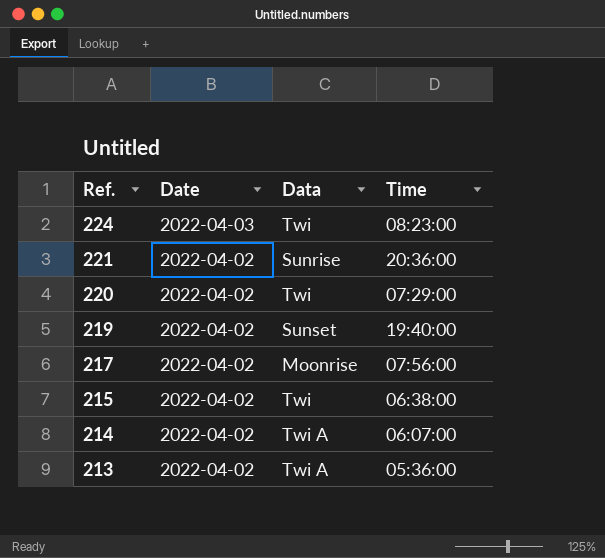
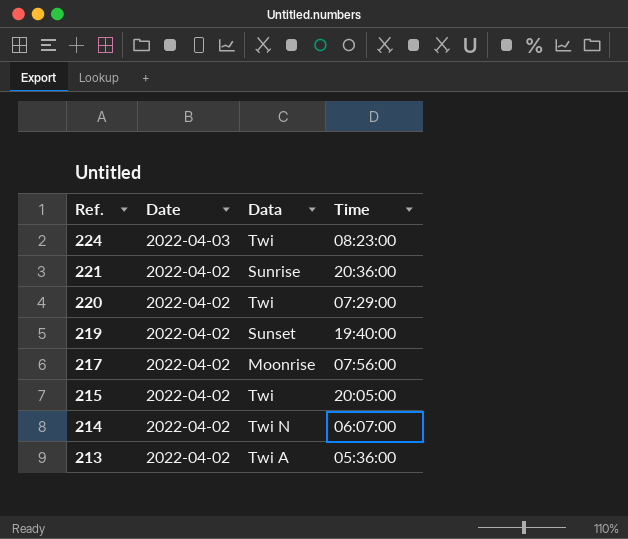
215 | Time: 06:38:00 -> 20:05:00
214 | Data: Twi A -> Twi N

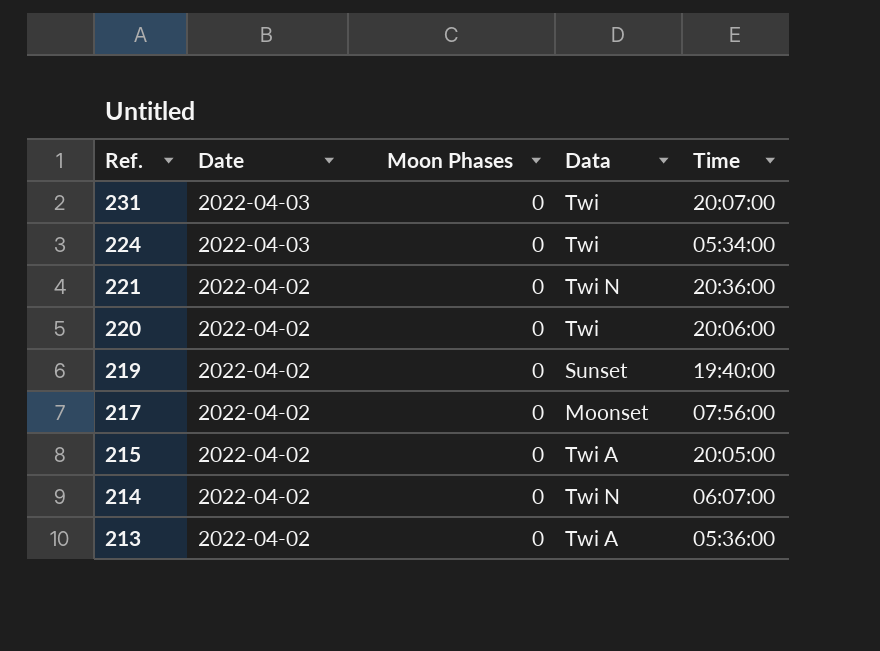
column Moon Phases | position: none -> 3
row 231: none -> 2022-04-03 | 0 | Twi | 20:07:00
224 | Time: 08:23:00 -> 05:34:00
221 | Data: Sunrise -> Twi N
220 | Time: 07:29:00 -> 20:06:00
217 | Data: Moonrise -> Moonset
215 | Data: Twi -> Twi A

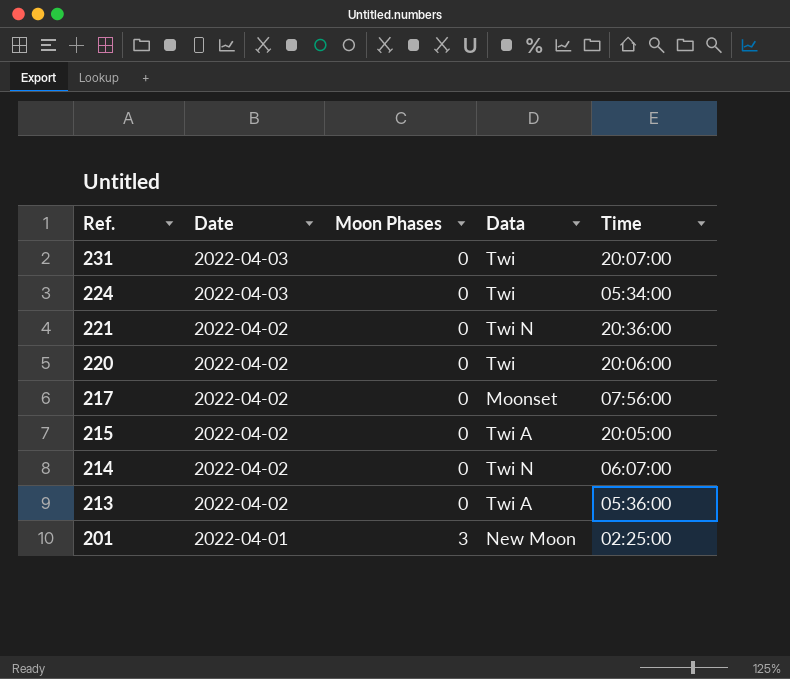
row 219: 2022-04-02 | 0 | Sunset | 19:40:00 -> none
row 201: none -> 2022-04-01 | 3 | New Moon | 02:25:00

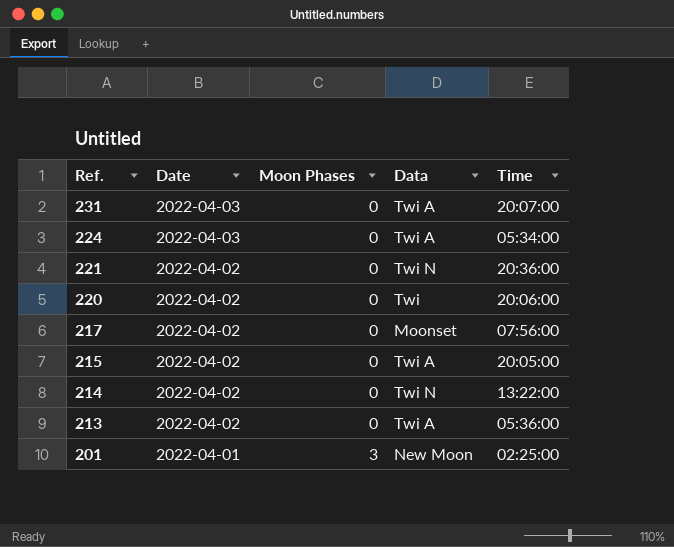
231 | Data: Twi -> Twi A
224 | Data: Twi -> Twi A
214 | Time: 06:07:00 -> 13:22:00

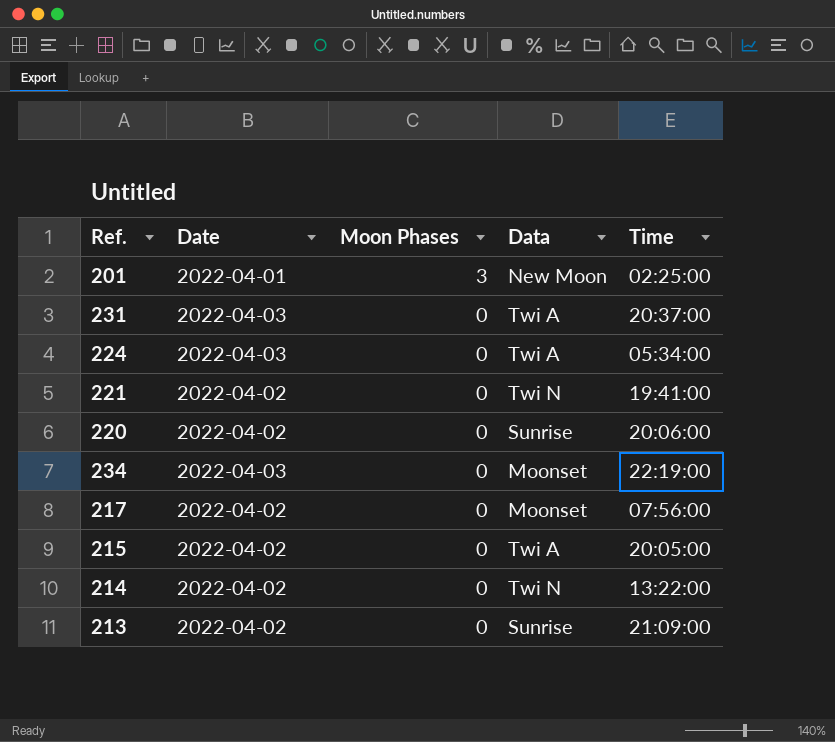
row order: Ref. descending -> Moon Phases descending
231 | Time: 20:07:00 -> 20:37:00
221 | Time: 20:36:00 -> 19:41:00
220 | Data: Twi -> Sunrise
row 234: none -> 2022-04-03 | 0 | Moonset | 22:19:00
213 | Data: Twi A -> Sunrise
213 | Time: 05:36:00 -> 21:09:00

